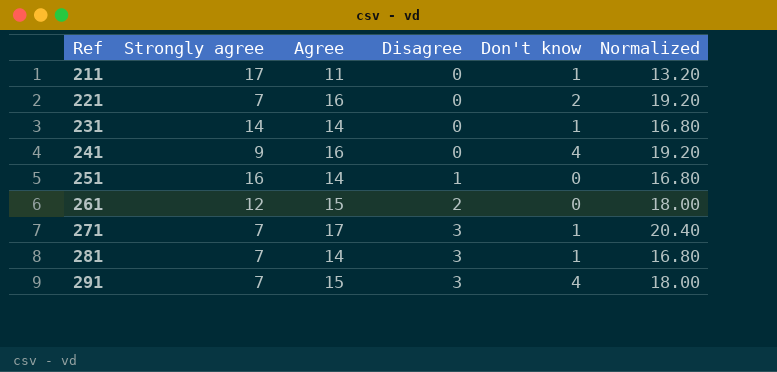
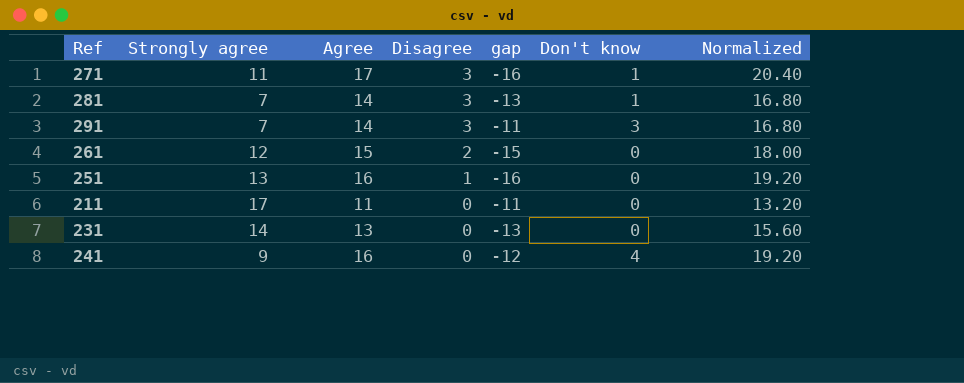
row order: Ref ascending -> Disagree descending
column gap | formula: none -> [Don't know] - [Agree]
row 221: 7 | 16 | 0 | 2 | 19.20 -> none
271 | Strongly agree: 7 -> 11
291 | Agree: 15 -> 14
291 | Don't know: 4 -> 3
291 | Normalized: 18.00 -> 16.80
251 | Strongly agree: 16 -> 13
251 | Agree: 14 -> 16
251 | Normalized: 16.80 -> 19.20
211 | Don't know: 1 -> 0
231 | Agree: 14 -> 13
231 | Don't know: 1 -> 0
231 | Normalized: 16.80 -> 15.60

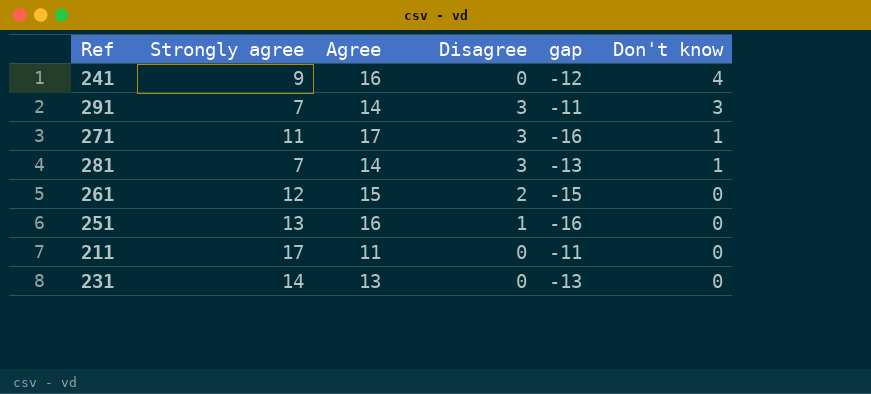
row order: Disagree descending -> Don't know descending
column Normalized | formula: [Agree] * 1.2 -> none

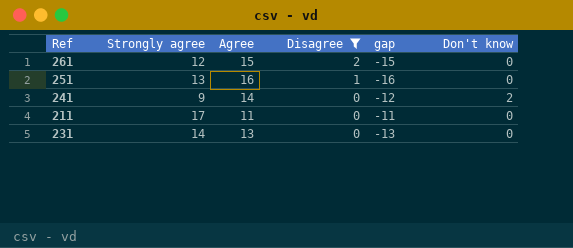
filter: none -> Disagree != 3
row order: Don't know descending -> Disagree descending
241 | Agree: 16 -> 14
241 | Don't know: 4 -> 2

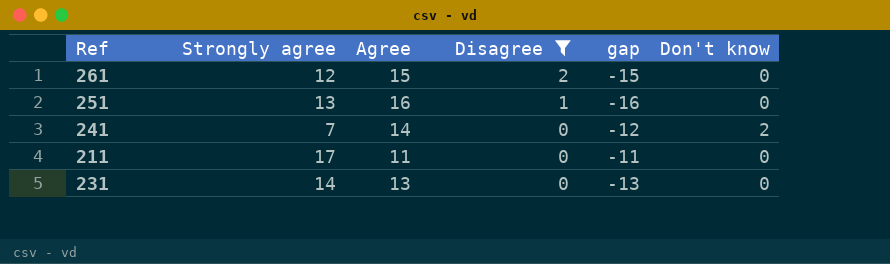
241 | Strongly agree: 9 -> 7

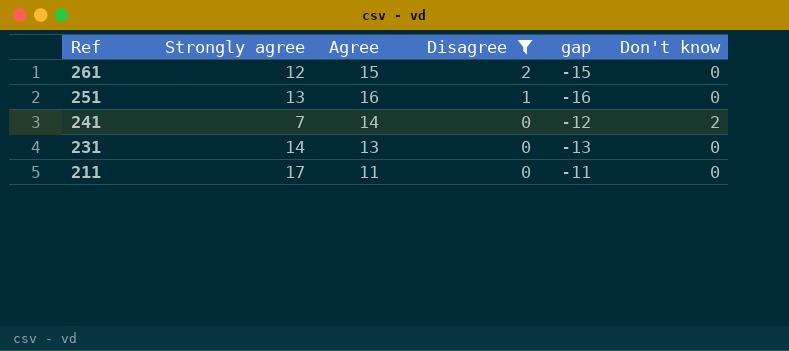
row order: Disagree descending -> Ref descending

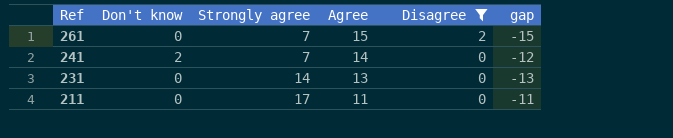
column Don't know | position: 6 -> 2
row 251: 13 | 16 | 1 | -16 | 0 -> none
261 | Strongly agree: 12 -> 7

